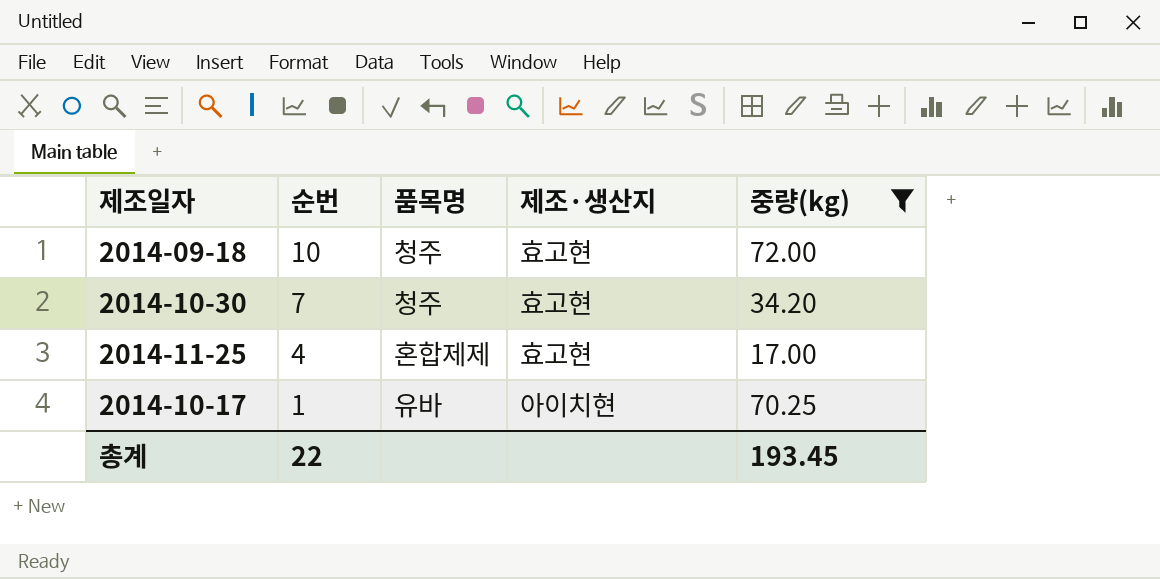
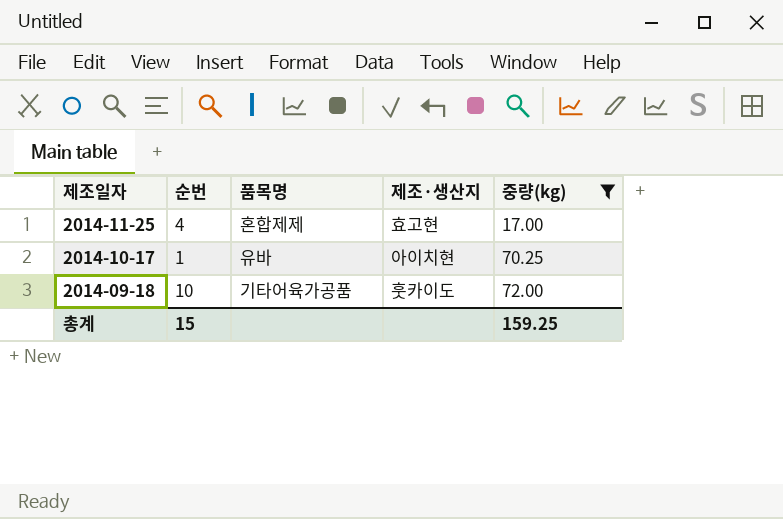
row order: 순번 descending -> 제조일자 descending
row 2014-10-30: 7 | 청주 | 효고현 | 34.20 -> none
2014-09-18 | 품목명: 청주 -> 기타어육가공품
2014-09-18 | 제조·생산지: 효고현 -> 훗카이도
총계 | 순번: 22 -> 15
총계 | 중량(kg): 193.45 -> 159.25

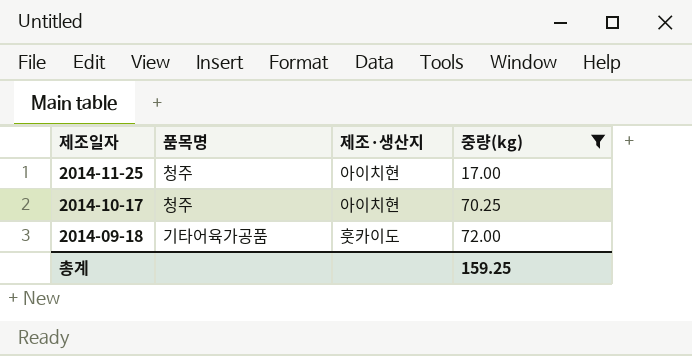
column 순번 | position: 2 -> none
2014-11-25 | 품목명: 혼합제제 -> 청주
2014-11-25 | 제조·생산지: 효고현 -> 아이치현
2014-10-17 | 품목명: 유바 -> 청주

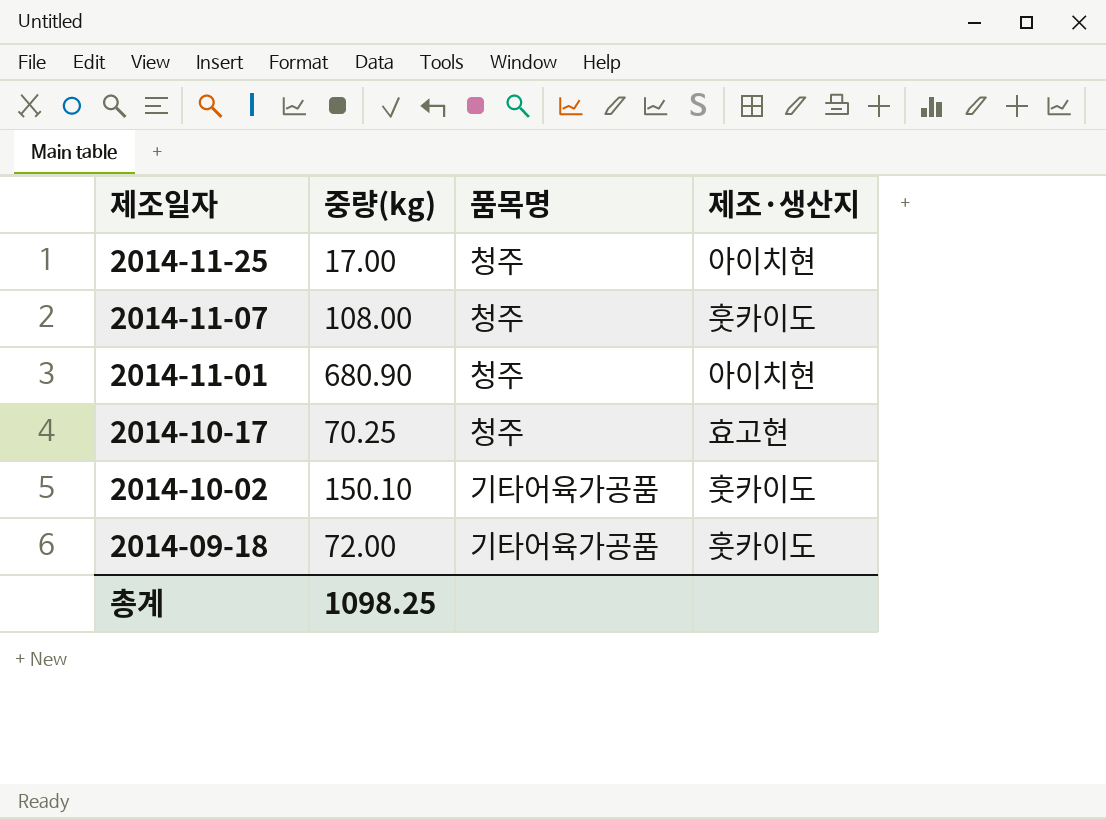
filter: 중량(kg) <= 72.00 -> none
column 중량(kg) | position: 4 -> 2
2014-10-17 | 제조·생산지: 아이치현 -> 효고현
총계 | 중량(kg): 159.25 -> 1098.25

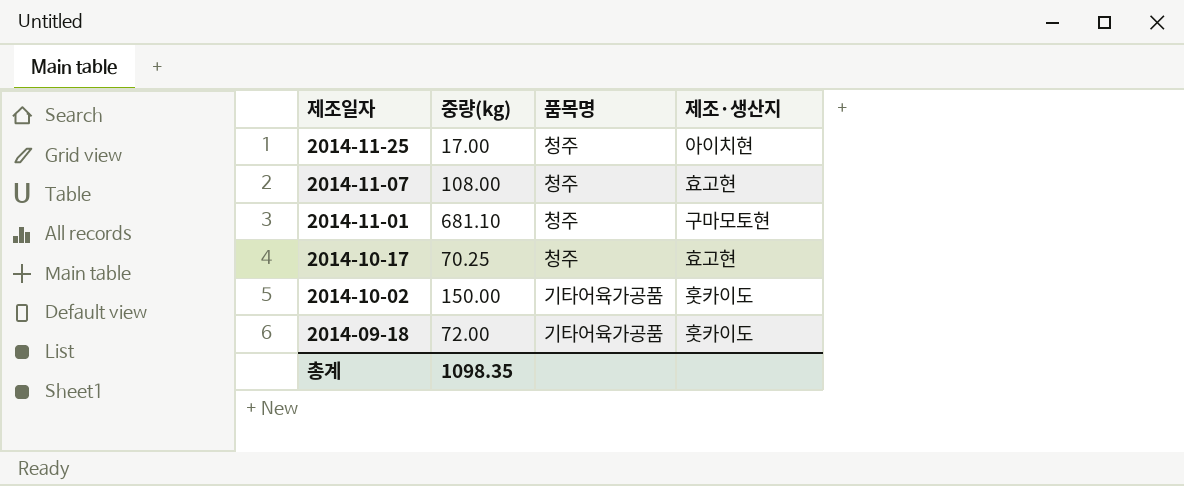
2014-11-07 | 제조·생산지: 훗카이도 -> 효고현
2014-11-01 | 중량(kg): 680.90 -> 681.10
2014-11-01 | 제조·생산지: 아이치현 -> 구마모토현
2014-10-02 | 중량(kg): 150.10 -> 150.00
총계 | 중량(kg): 1098.25 -> 1098.35

